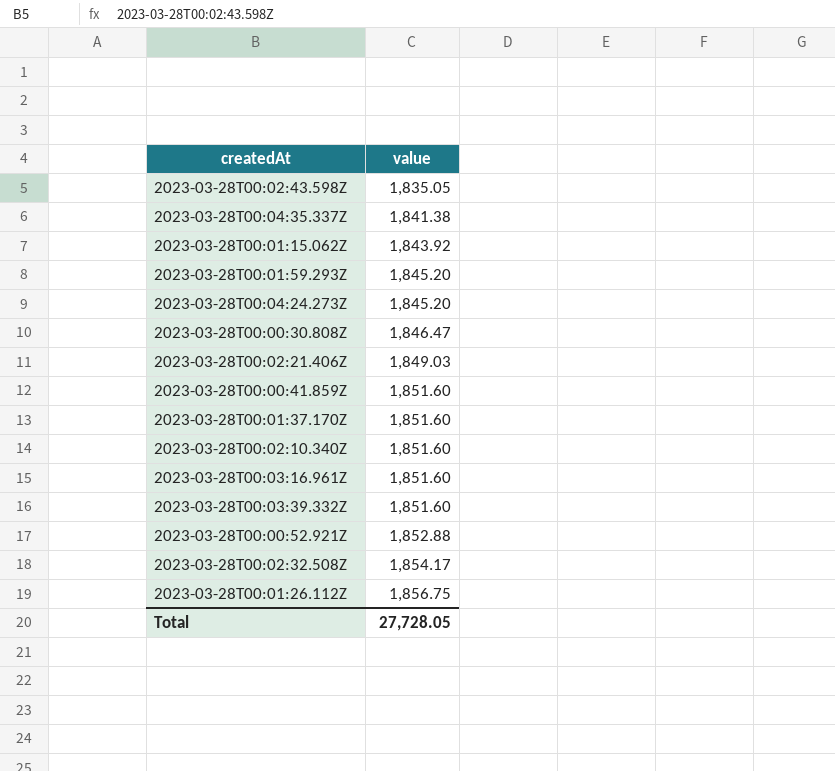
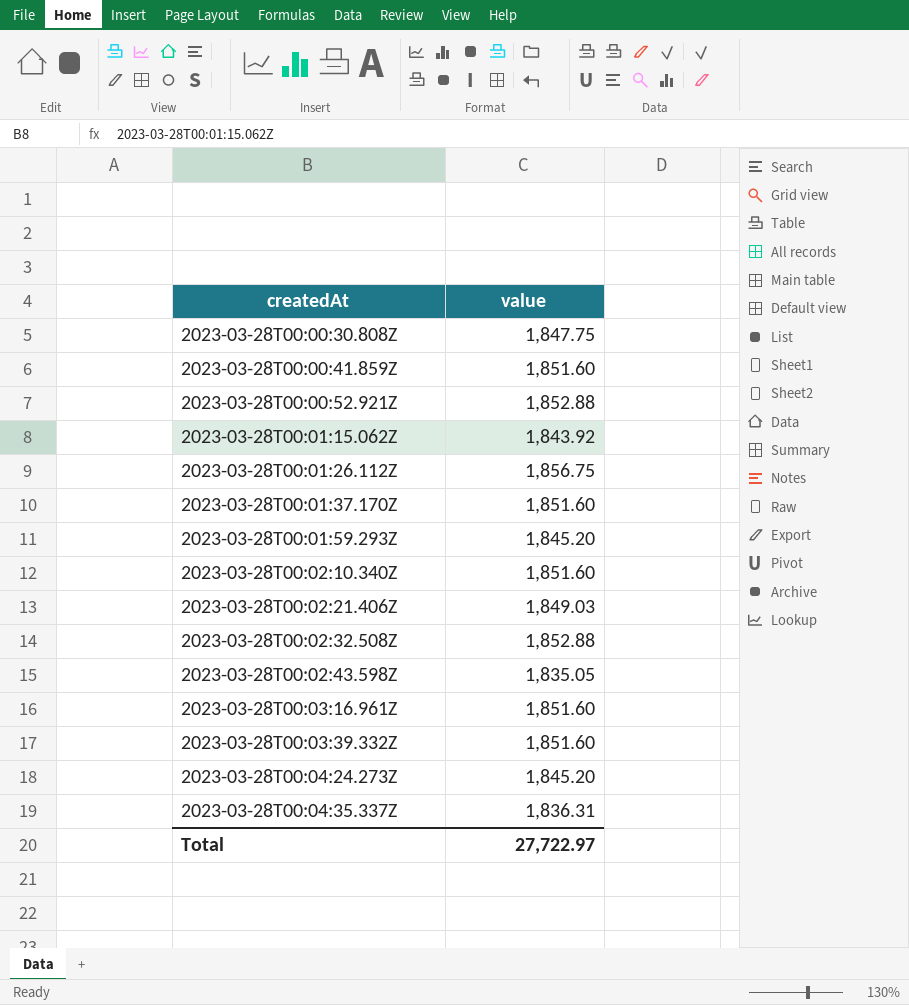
row order: value ascending -> createdAt ascending
2023-03-28T00:00:30.808Z | value: 1,846.47 -> 1,847.75
2023-03-28T00:02:32.508Z | value: 1,854.17 -> 1,852.88
2023-03-28T00:04:35.337Z | value: 1,841.38 -> 1,836.31
Total | value: 27,728.05 -> 27,722.97

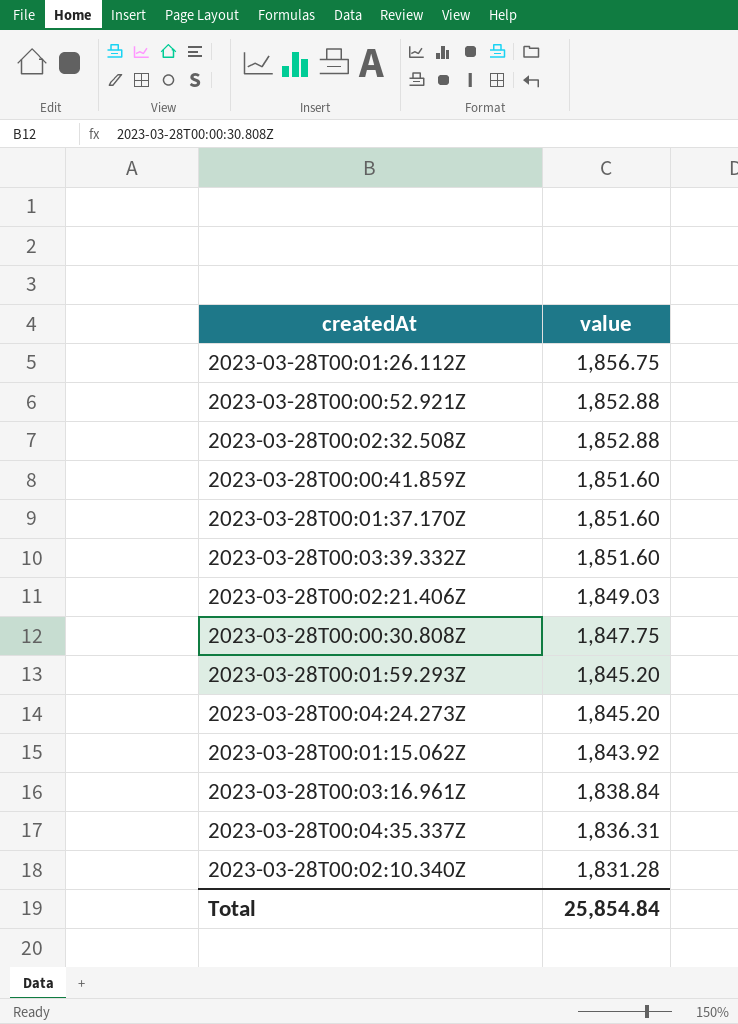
row order: createdAt ascending -> value descending
row 2023-03-28T00:02:43.598Z: 1,835.05 -> none
2023-03-28T00:03:16.961Z | value: 1,851.60 -> 1,838.84
2023-03-28T00:02:10.340Z | value: 1,851.60 -> 1,831.28
Total | value: 27,722.97 -> 25,854.84

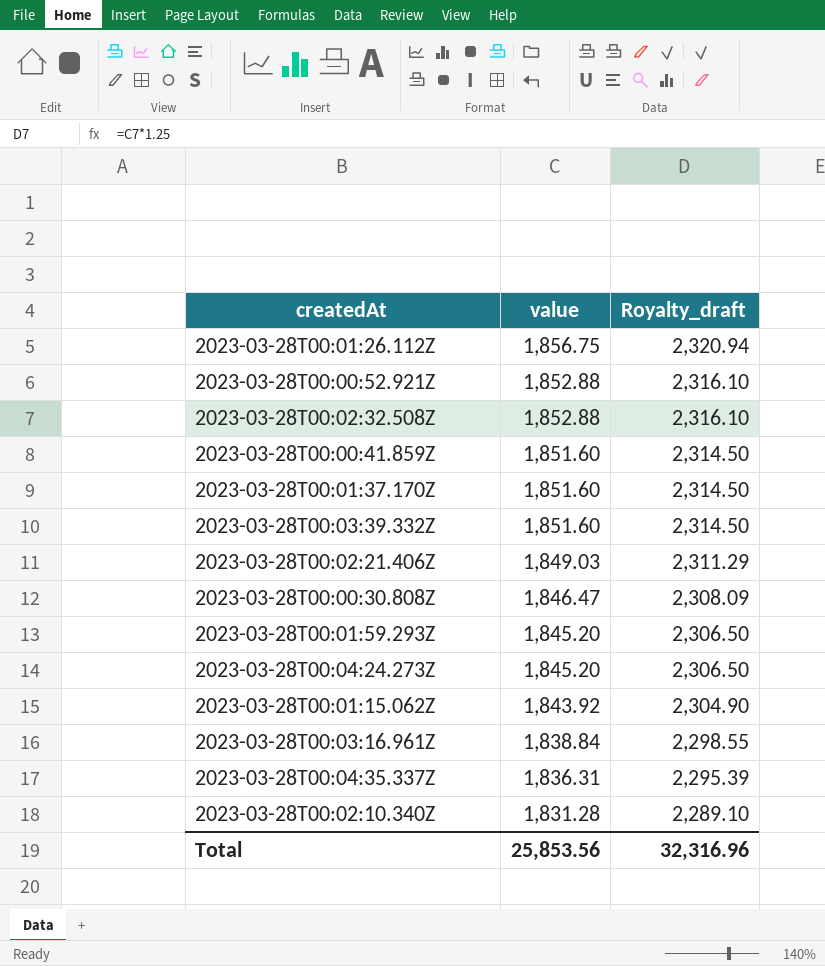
column Royalty_draft | formula: none -> [value] * 1.25
2023-03-28T00:00:30.808Z | value: 1,847.75 -> 1,846.47
Total | value: 25,854.84 -> 25,853.56

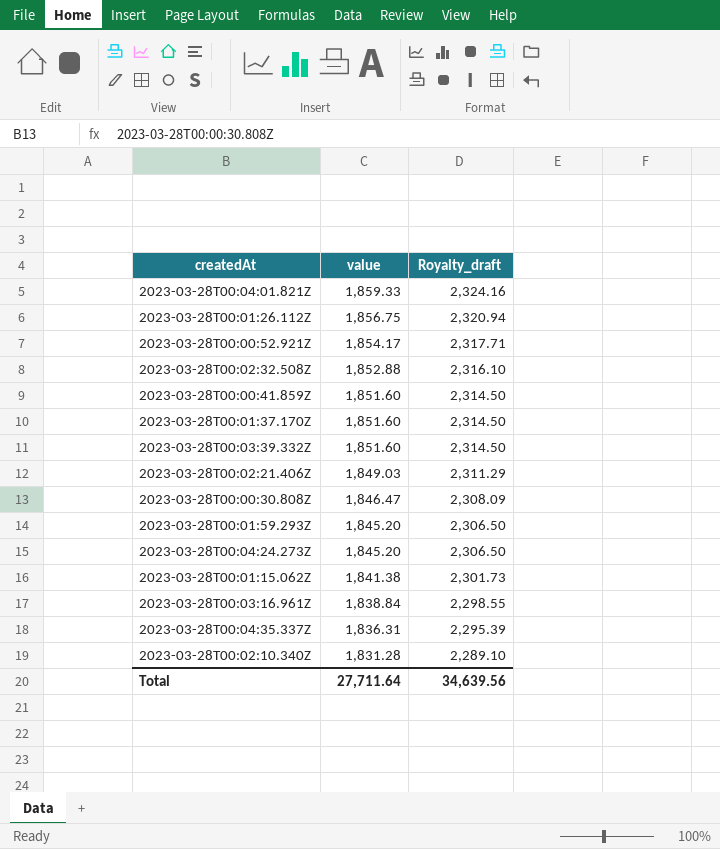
row 2023-03-28T00:04:01.821Z: none -> 1,859.33 | 2,324.16
2023-03-28T00:00:52.921Z | value: 1,852.88 -> 1,854.17
2023-03-28T00:00:52.921Z | Royalty_draft: 2,316.10 -> 2,317.71
2023-03-28T00:01:15.062Z | value: 1,843.92 -> 1,841.38
2023-03-28T00:01:15.062Z | Royalty_draft: 2,304.90 -> 2,301.73
Total | value: 25,853.56 -> 27,711.64
Total | Royalty_draft: 32,316.96 -> 34,639.56

